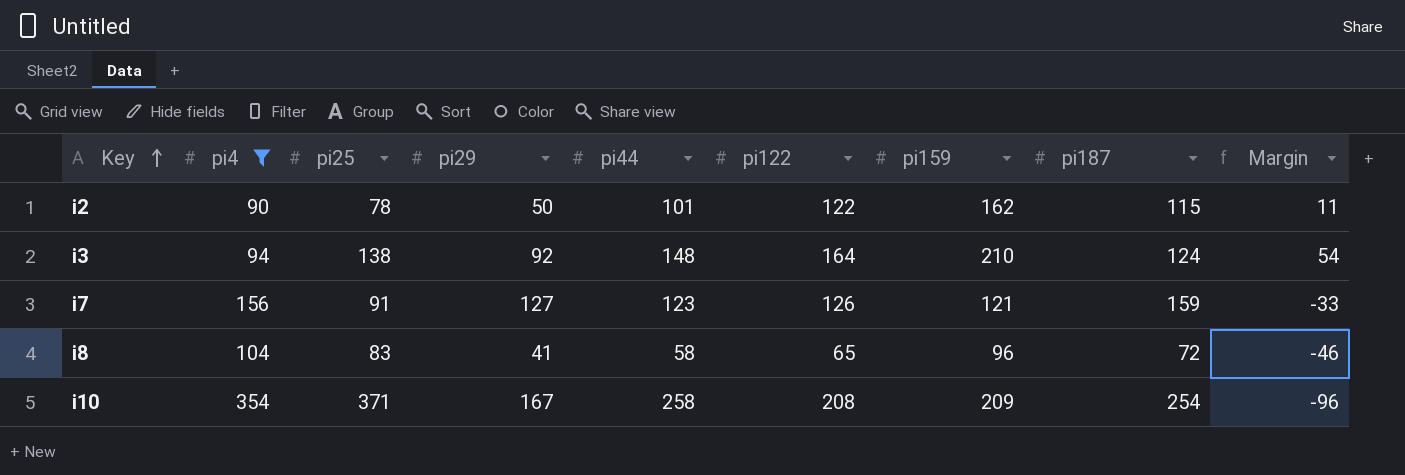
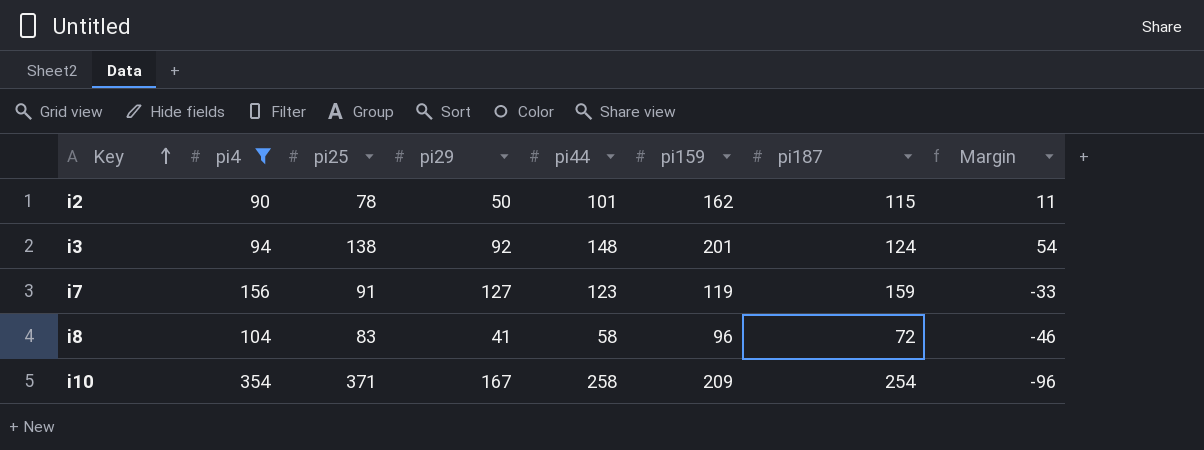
column pi122 | position: 6 -> none
i3 | pi159: 210 -> 201
i7 | pi159: 121 -> 119

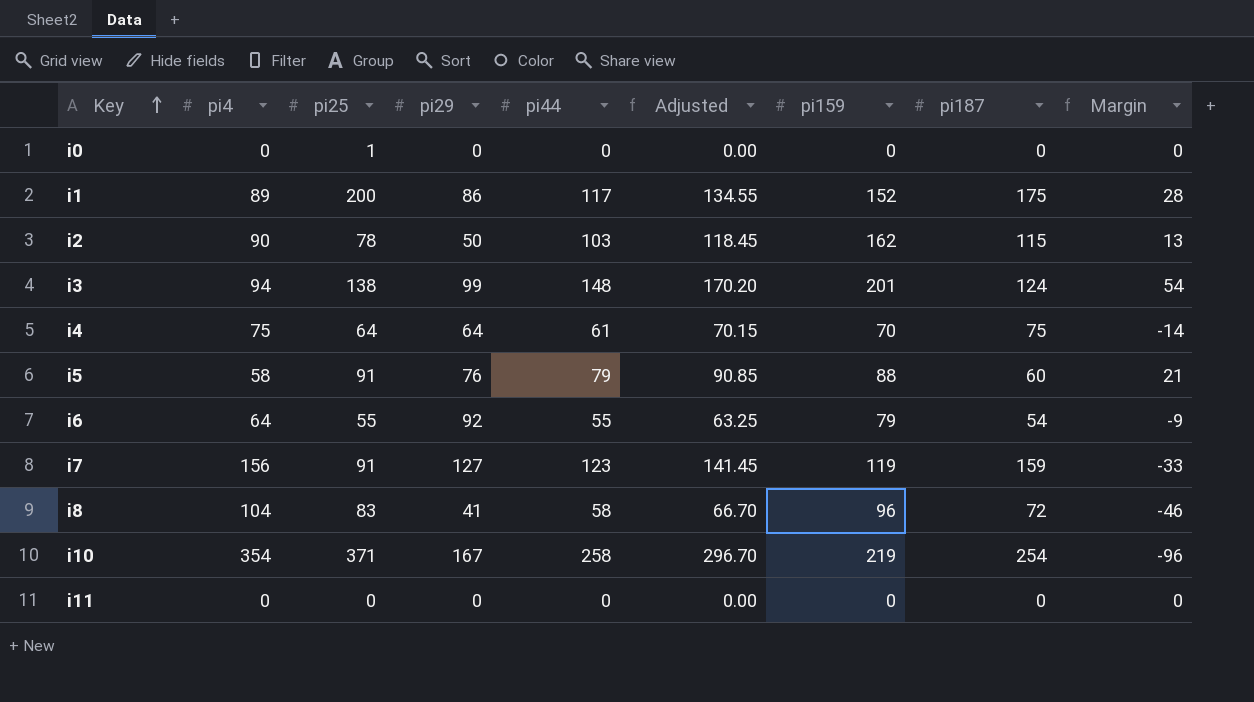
filter: pi4 >= 90 -> none
column Adjusted | formula: none -> [pi44] * 1.15
i2 | pi44: 101 -> 103
i2 | Margin: 11 -> 13
i3 | pi29: 92 -> 99
i10 | pi159: 209 -> 219

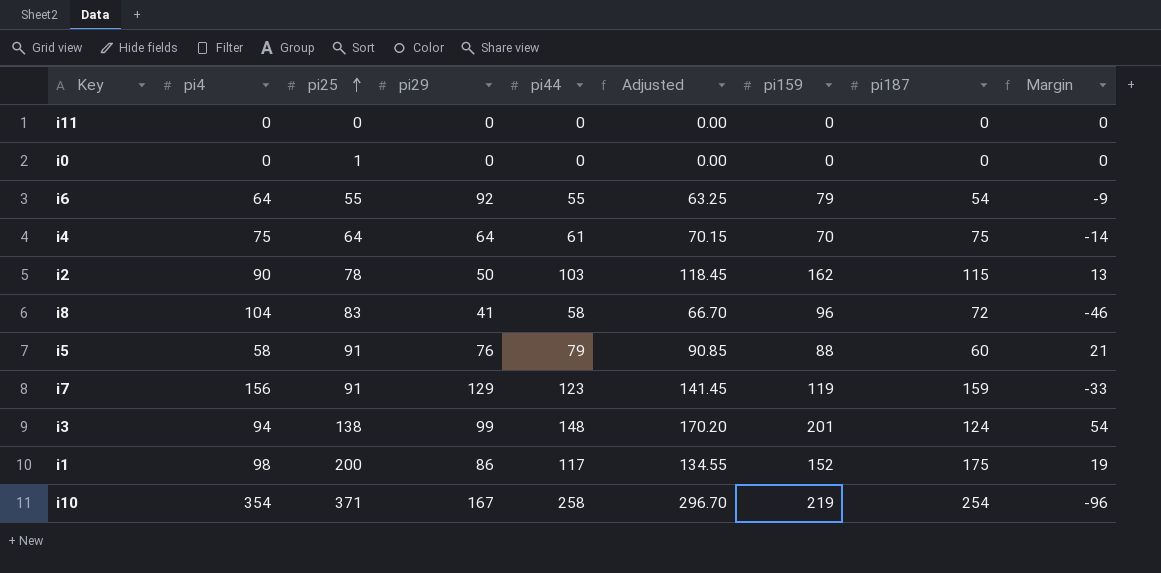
row order: Key ascending -> pi25 ascending
i7 | pi29: 127 -> 129
i1 | pi4: 89 -> 98
i1 | Margin: 28 -> 19

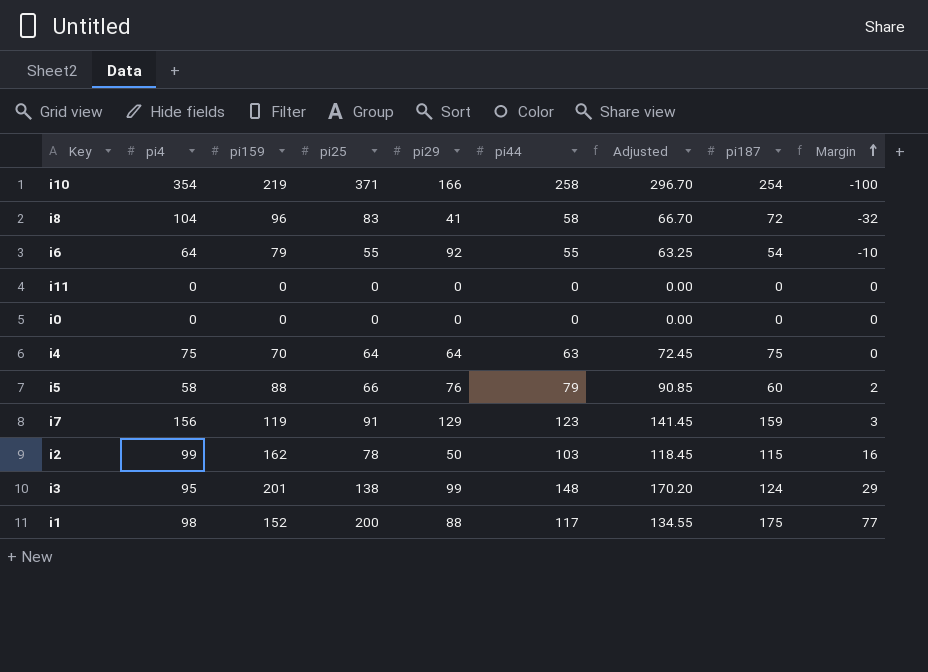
row order: pi25 ascending -> Margin ascending
column pi159 | position: 7 -> 3
column Margin | formula: [pi44] - [pi4] -> [pi187] - [pi4]
i10 | pi29: 167 -> 166
i0 | pi25: 1 -> 0
i4 | pi44: 61 -> 63
i4 | Adjusted: 70.15 -> 72.45
i5 | pi25: 91 -> 66
i2 | pi4: 90 -> 99
i3 | pi4: 94 -> 95
i1 | pi29: 86 -> 88

